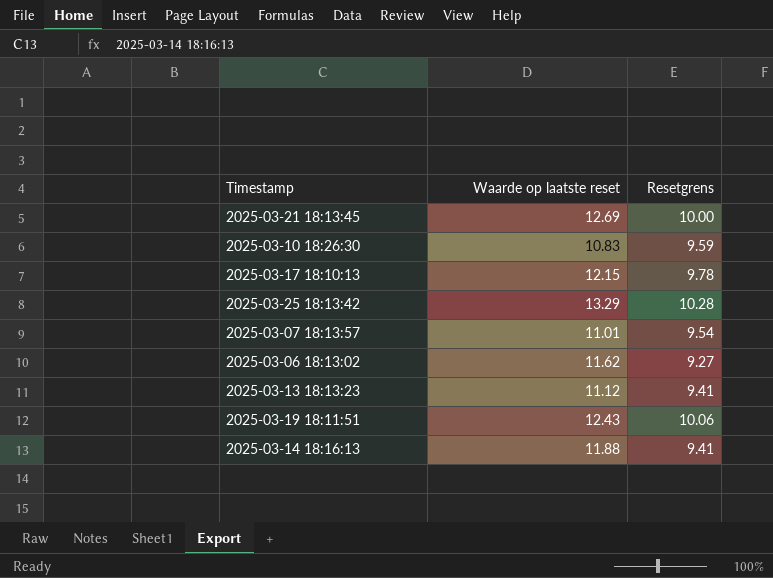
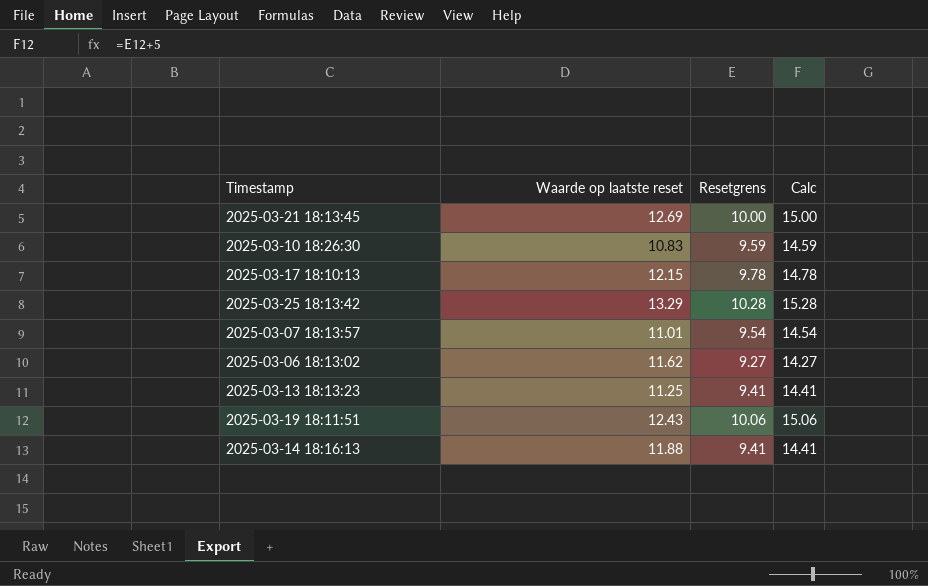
column Calc | formula: none -> [Resetgrens] + 5
2025-03-13 18:13:23 | Waarde op laatste reset: 11.12 -> 11.25

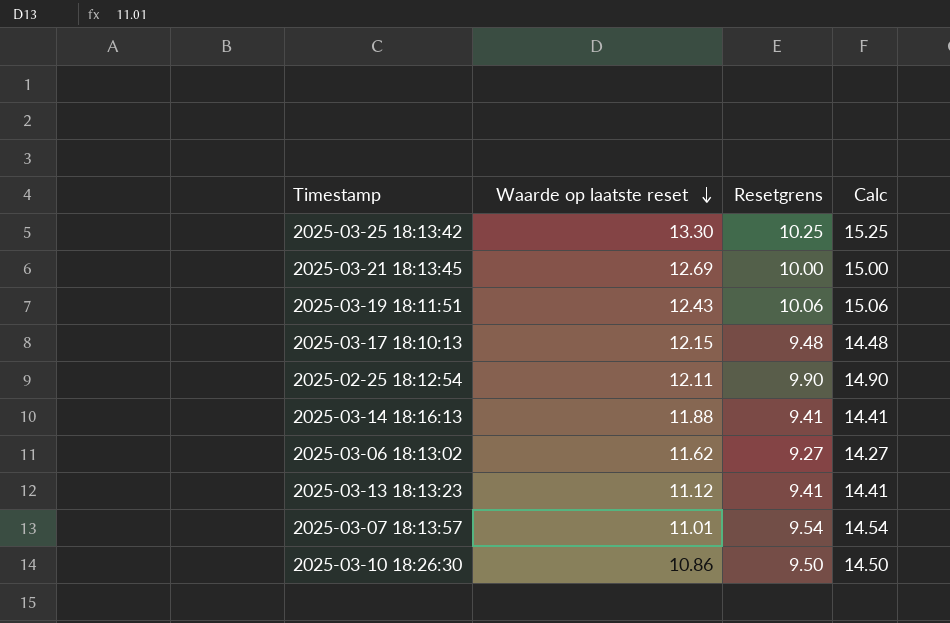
row order: none -> Waarde op laatste reset descending
2025-03-25 18:13:42 | Waarde op laatste reset: 13.29 -> 13.30
2025-03-25 18:13:42 | Resetgrens: 10.28 -> 10.25
2025-03-25 18:13:42 | Calc: 15.28 -> 15.25
2025-03-17 18:10:13 | Resetgrens: 9.78 -> 9.48
2025-03-17 18:10:13 | Calc: 14.78 -> 14.48
row 2025-02-25 18:12:54: none -> 12.11 | 9.90 | 14.90
2025-03-13 18:13:23 | Waarde op laatste reset: 11.25 -> 11.12
2025-03-10 18:26:30 | Waarde op laatste reset: 10.83 -> 10.86
2025-03-10 18:26:30 | Resetgrens: 9.59 -> 9.50
2025-03-10 18:26:30 | Calc: 14.59 -> 14.50

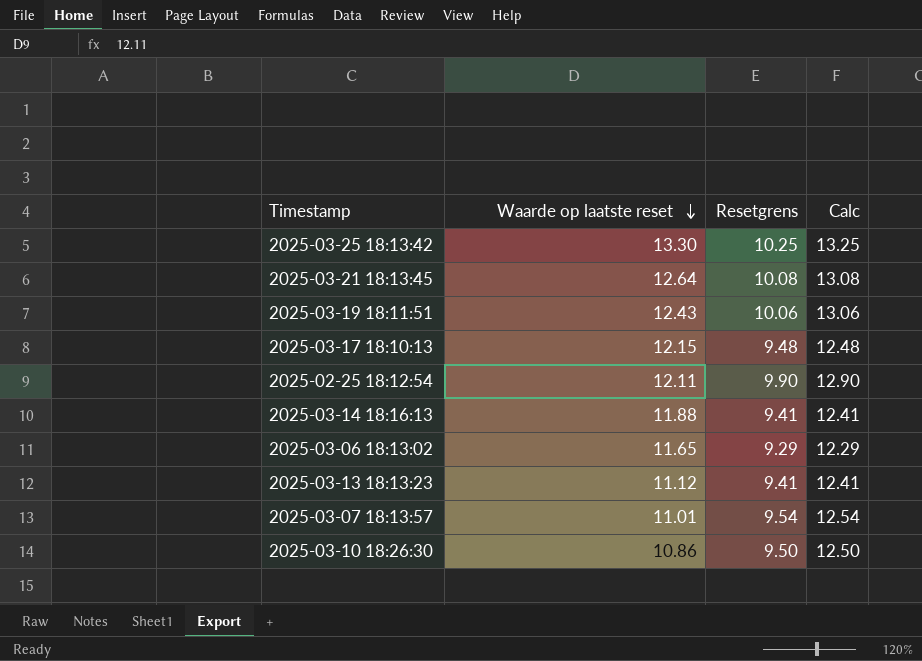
column Calc | formula: [Resetgrens] + 5 -> [Resetgrens] + 3
2025-03-21 18:13:45 | Waarde op laatste reset: 12.69 -> 12.64
2025-03-21 18:13:45 | Resetgrens: 10.00 -> 10.08
2025-03-06 18:13:02 | Waarde op laatste reset: 11.62 -> 11.65
2025-03-06 18:13:02 | Resetgrens: 9.27 -> 9.29

